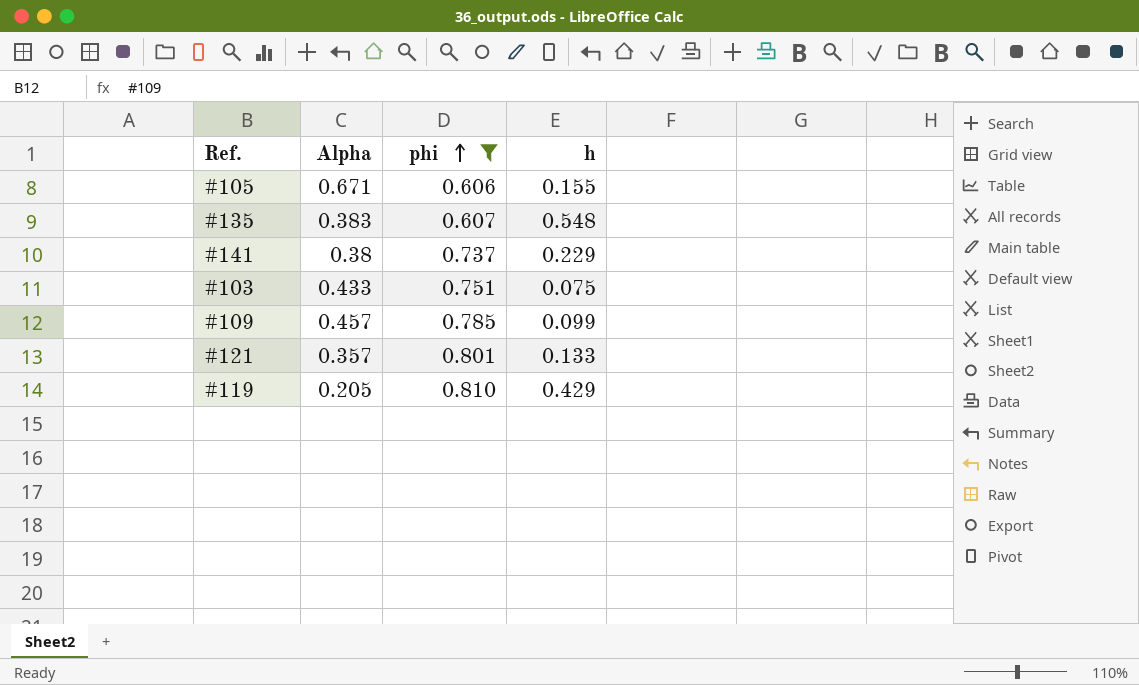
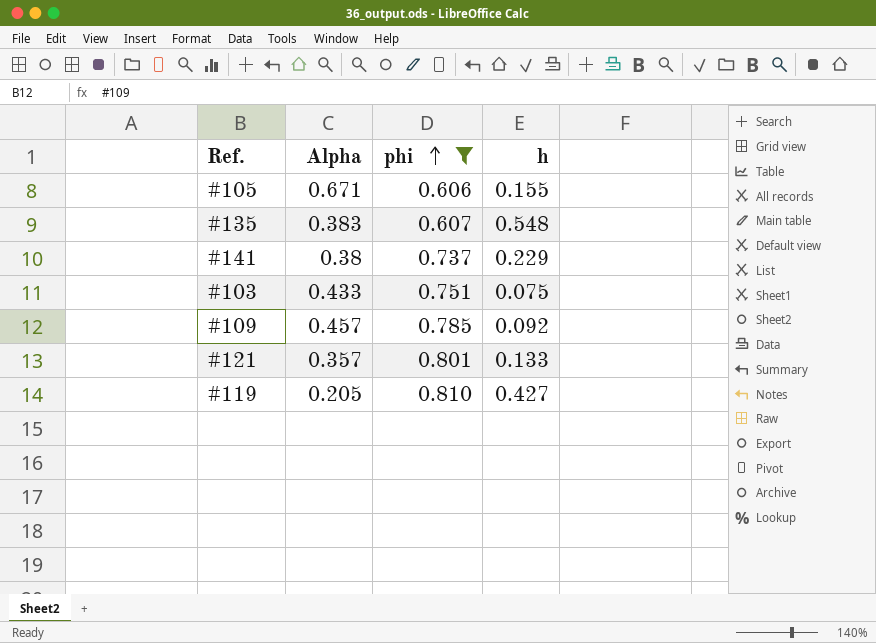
#109 | h: 0.099 -> 0.092
#119 | h: 0.429 -> 0.427

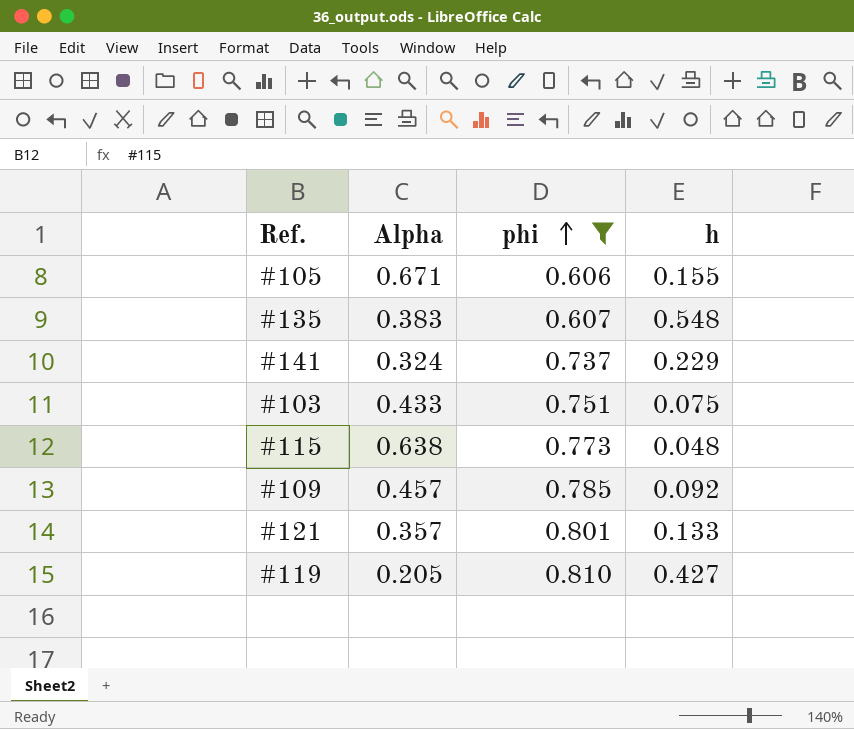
#141 | Alpha: 0.38 -> 0.324
row #115: none -> 0.638 | 0.773 | 0.048

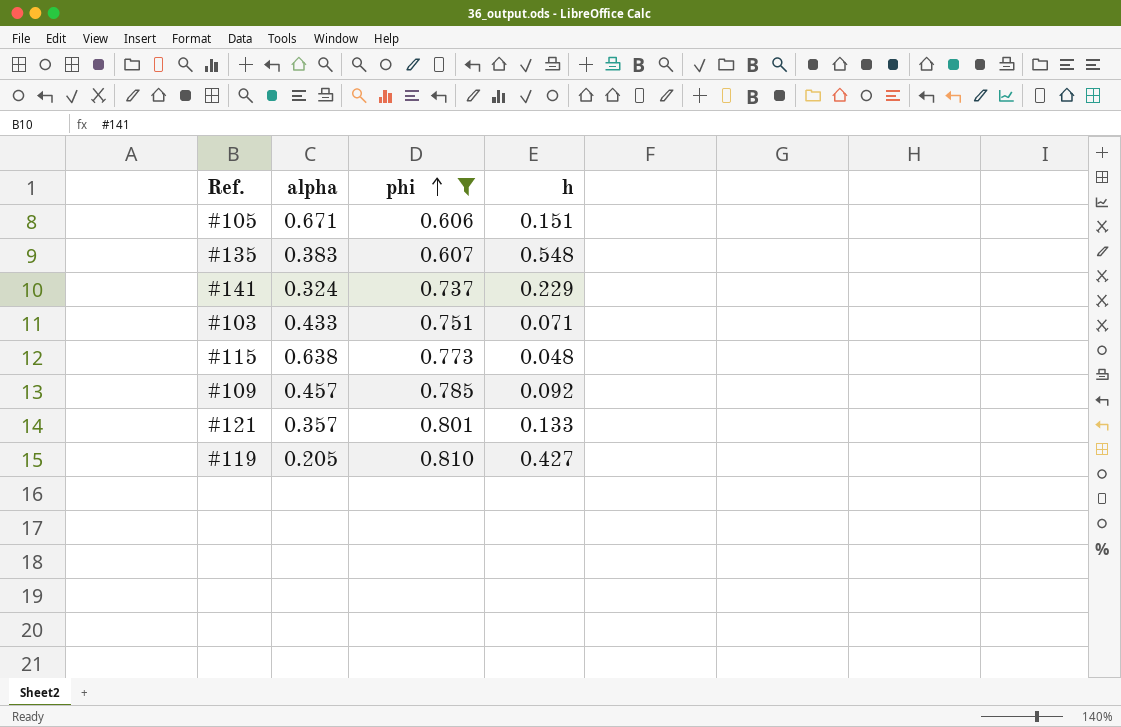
column name: Alpha -> alpha
#105 | h: 0.155 -> 0.151
#103 | h: 0.075 -> 0.071

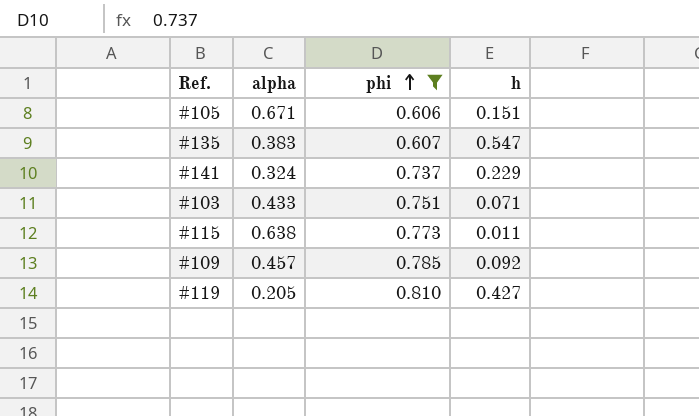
row #121: 0.357 | 0.801 | 0.133 -> none
#135 | h: 0.548 -> 0.547
#115 | h: 0.048 -> 0.011

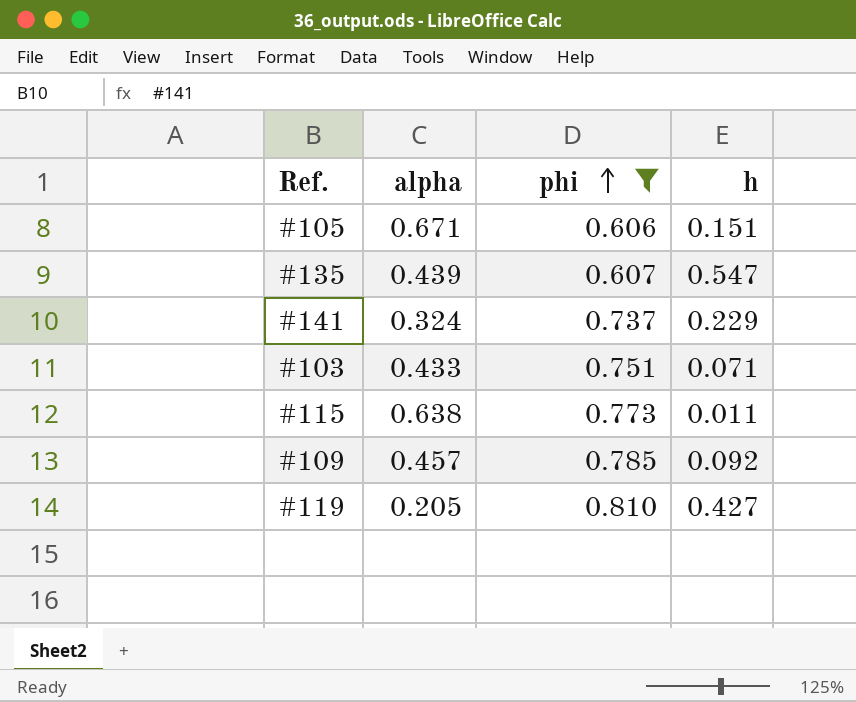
#135 | alpha: 0.383 -> 0.439

